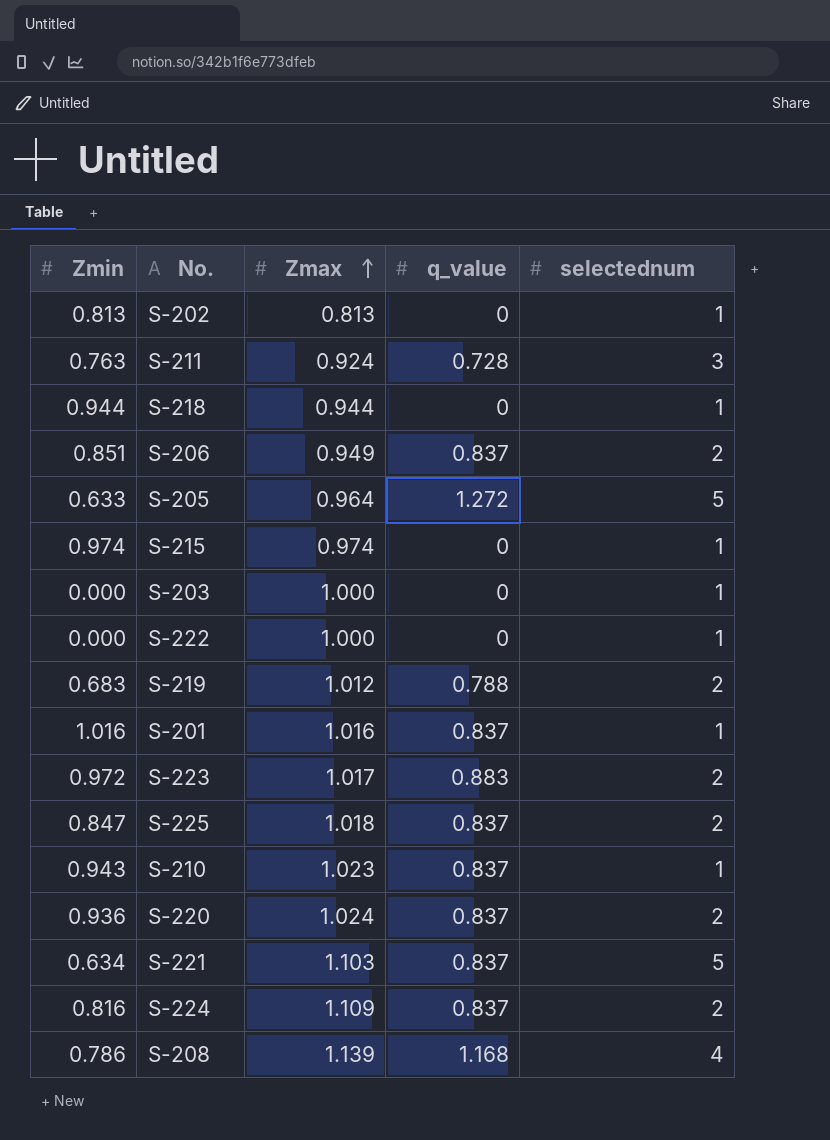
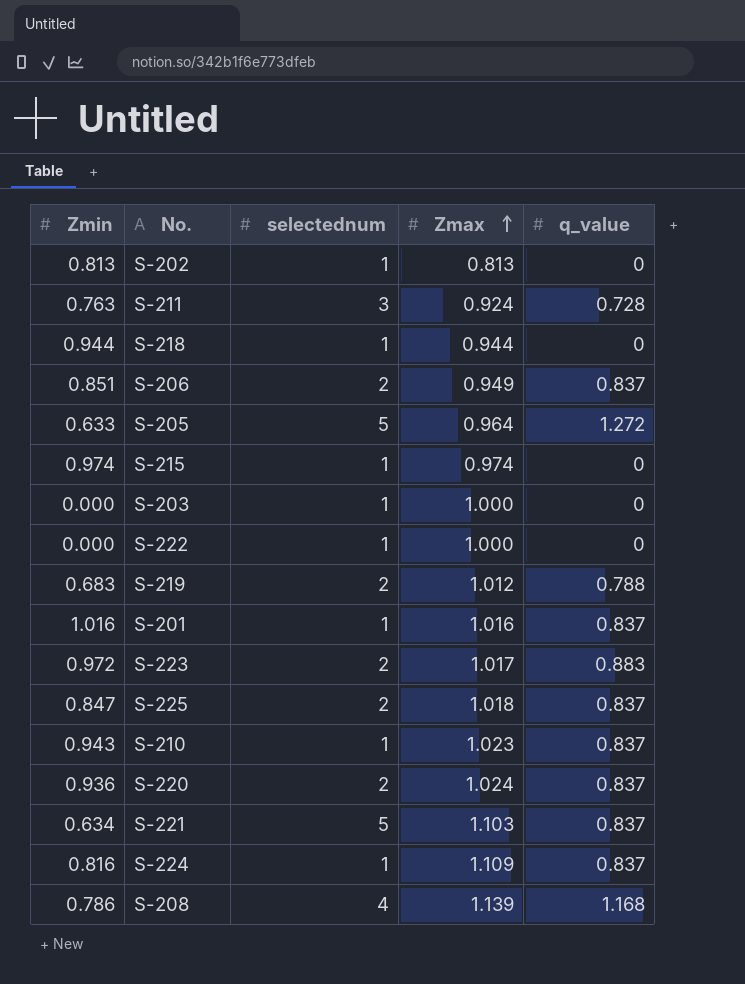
column selectednum | position: 5 -> 3
S-224 | selectednum: 2 -> 1

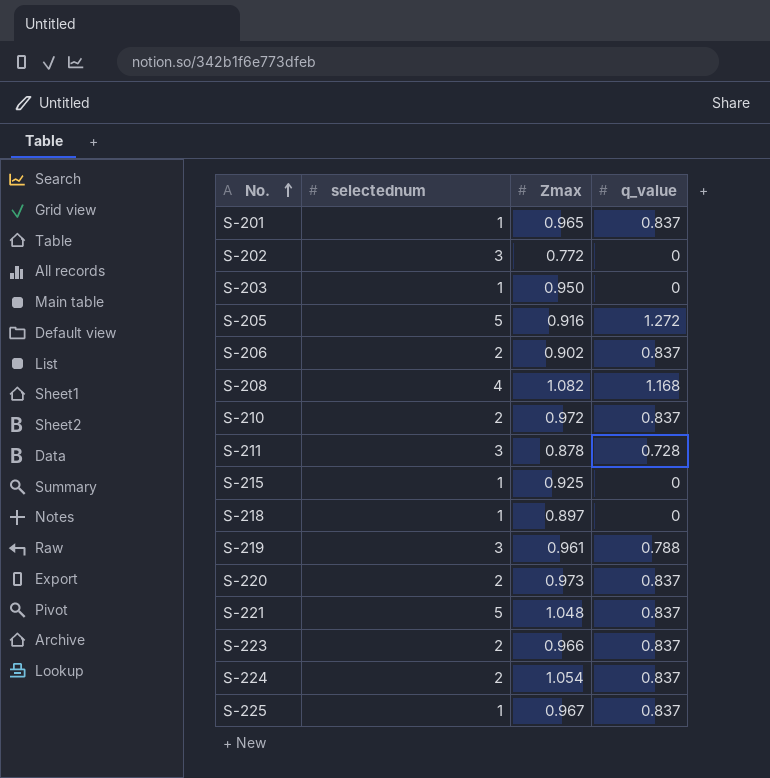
row order: Zmax ascending -> No. ascending
column Zmin | position: 1 -> none
row S-222: 0.000 | 1 | 1.000 | 0 -> none
S-201 | Zmax: 1.016 -> 0.965
S-202 | selectednum: 1 -> 3
S-202 | Zmax: 0.813 -> 0.772
S-203 | Zmax: 1.000 -> 0.950
S-205 | Zmax: 0.964 -> 0.916
S-206 | Zmax: 0.949 -> 0.902
S-208 | Zmax: 1.139 -> 1.082
S-210 | selectednum: 1 -> 2
S-210 | Zmax: 1.023 -> 0.972
S-211 | Zmax: 0.924 -> 0.878
S-215 | Zmax: 0.974 -> 0.925
S-218 | Zmax: 0.944 -> 0.897
S-219 | selectednum: 2 -> 3
S-219 | Zmax: 1.012 -> 0.961
S-220 | Zmax: 1.024 -> 0.973
S-221 | Zmax: 1.103 -> 1.048
S-223 | Zmax: 1.017 -> 0.966
S-223 | q_value: 0.883 -> 0.837
S-224 | selectednum: 1 -> 2
S-224 | Zmax: 1.109 -> 1.054
S-225 | selectednum: 2 -> 1
S-225 | Zmax: 1.018 -> 0.967

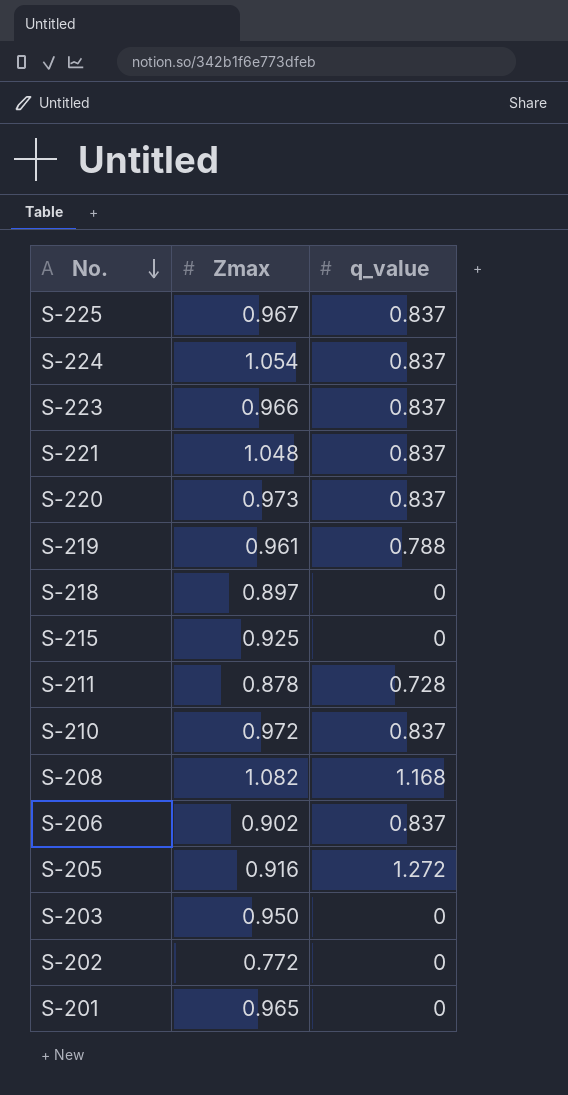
row order: No. ascending -> No. descending
column selectednum | position: 2 -> none
S-201 | q_value: 0.837 -> 0

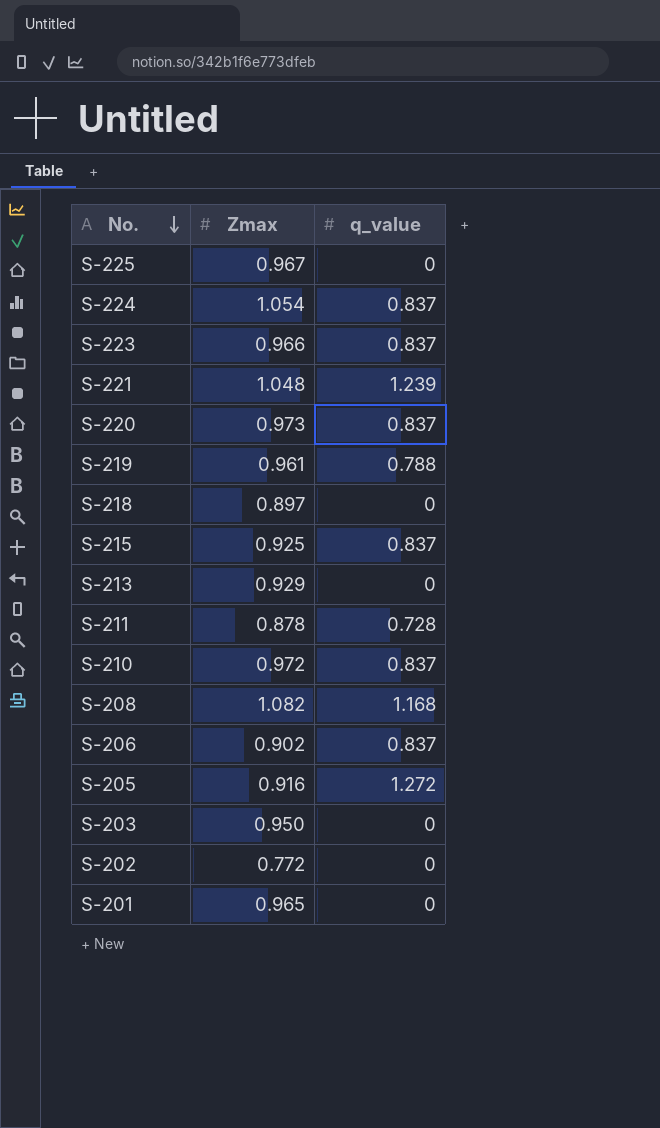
S-225 | q_value: 0.837 -> 0
S-221 | q_value: 0.837 -> 1.239
S-215 | q_value: 0 -> 0.837
row S-213: none -> 0.929 | 0

